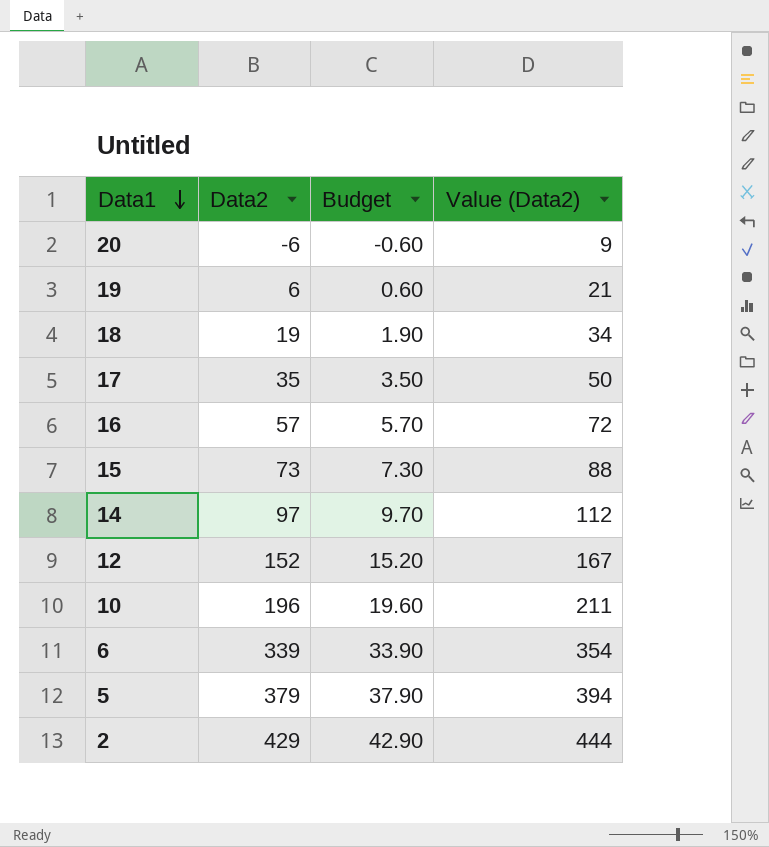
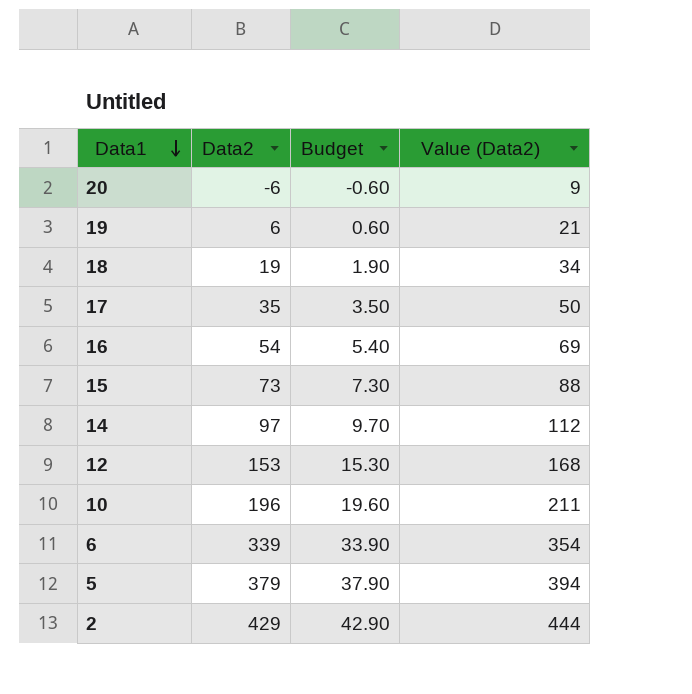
16 | Data2: 57 -> 54
16 | Budget: 5.70 -> 5.40
16 | Value (Data2): 72 -> 69
12 | Data2: 152 -> 153
12 | Budget: 15.20 -> 15.30
12 | Value (Data2): 167 -> 168

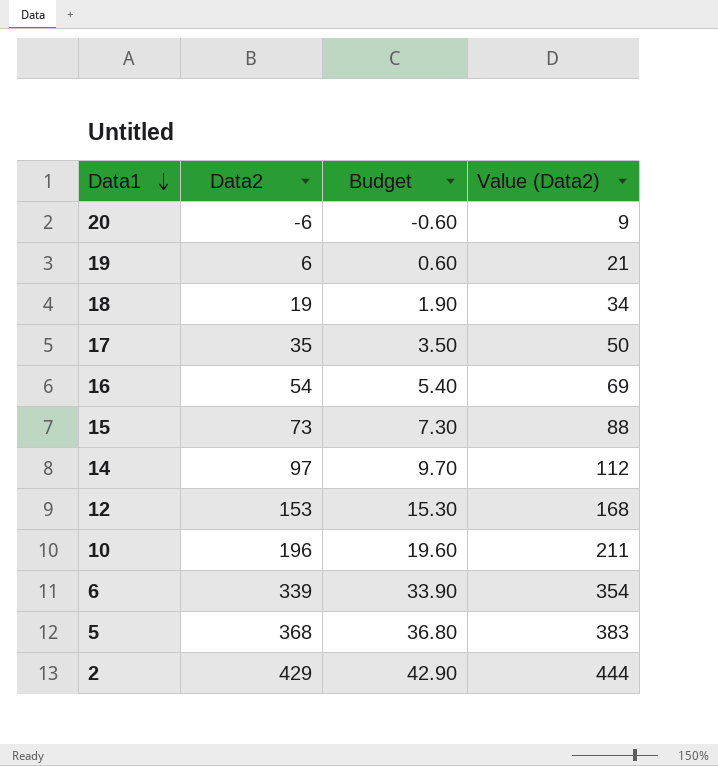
5 | Data2: 379 -> 368
5 | Budget: 37.90 -> 36.80
5 | Value (Data2): 394 -> 383

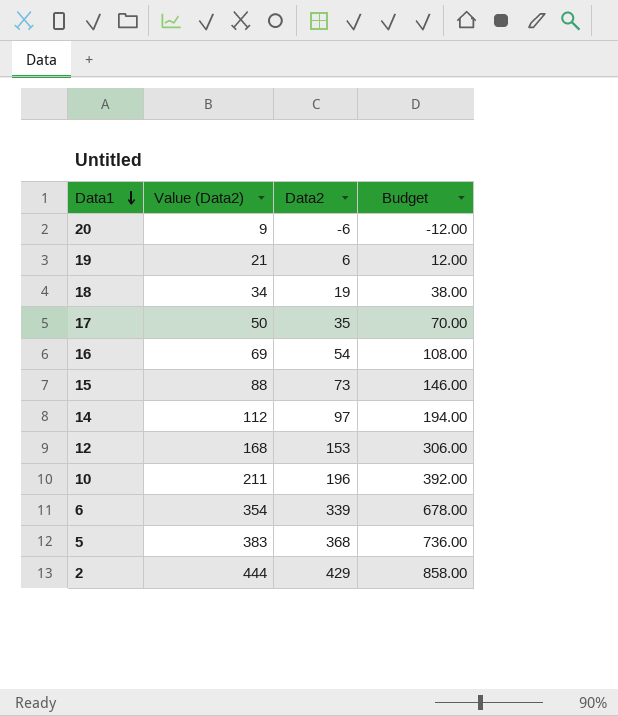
column Value (Data2) | position: 4 -> 2
column Budget | formula: [Data2] * 0.1 -> [Data2] * 2

